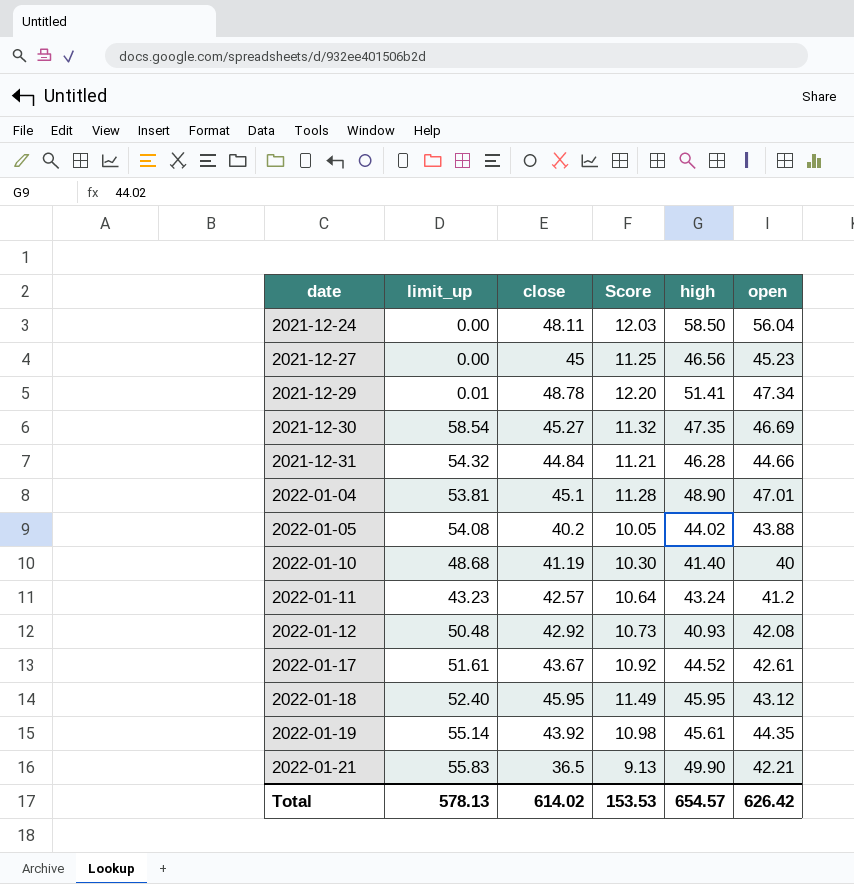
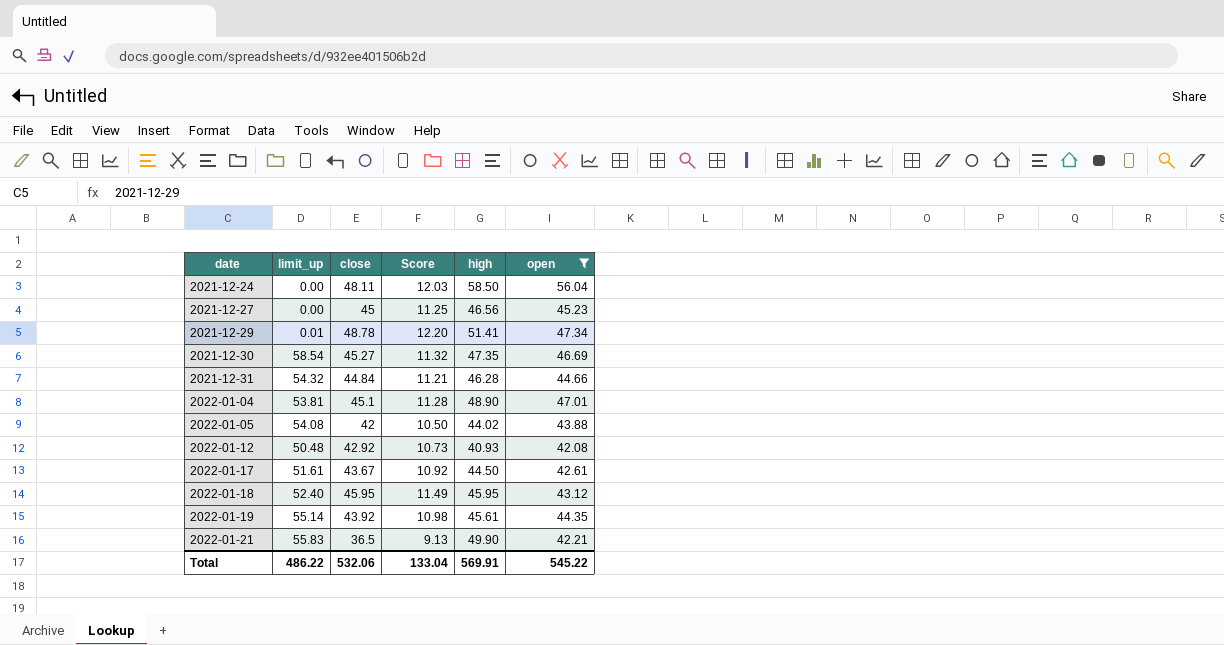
filter: none -> open >= 42.08
2022-01-05 | close: 40.2 -> 42
2022-01-05 | Score: 10.05 -> 10.50
2022-01-17 | high: 44.52 -> 44.50
Total | limit_up: 578.13 -> 486.22
Total | close: 614.02 -> 532.06
Total | Score: 153.53 -> 133.04
Total | high: 654.57 -> 569.91
Total | open: 626.42 -> 545.22

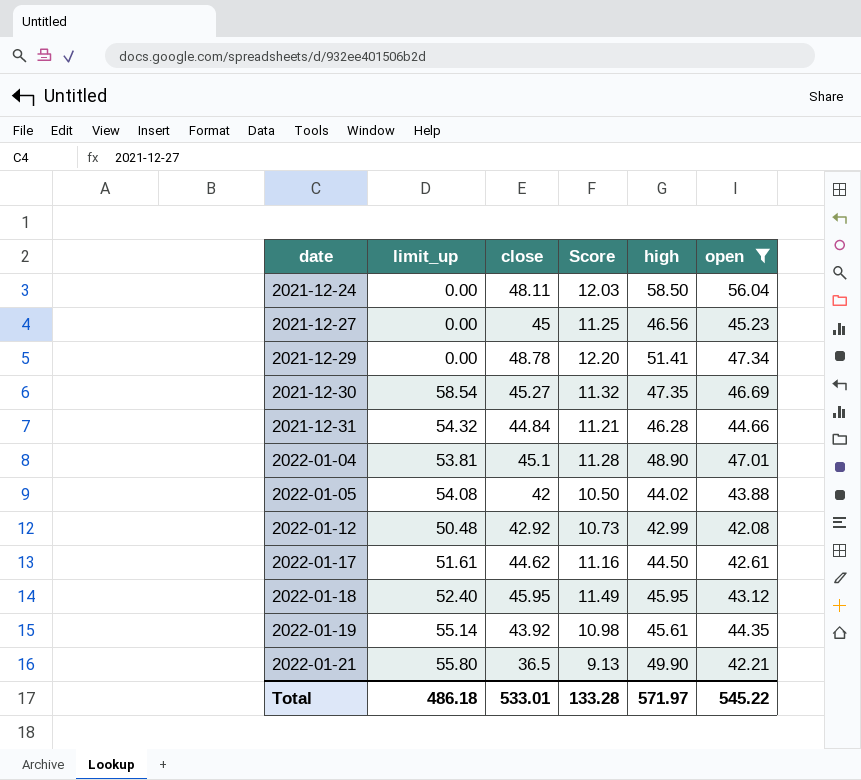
2021-12-29 | limit_up: 0.01 -> 0.00
2022-01-12 | high: 40.93 -> 42.99
2022-01-17 | close: 43.67 -> 44.62
2022-01-17 | Score: 10.92 -> 11.16
2022-01-21 | limit_up: 55.83 -> 55.80
Total | limit_up: 486.22 -> 486.18
Total | close: 532.06 -> 533.01
Total | Score: 133.04 -> 133.28
Total | high: 569.91 -> 571.97

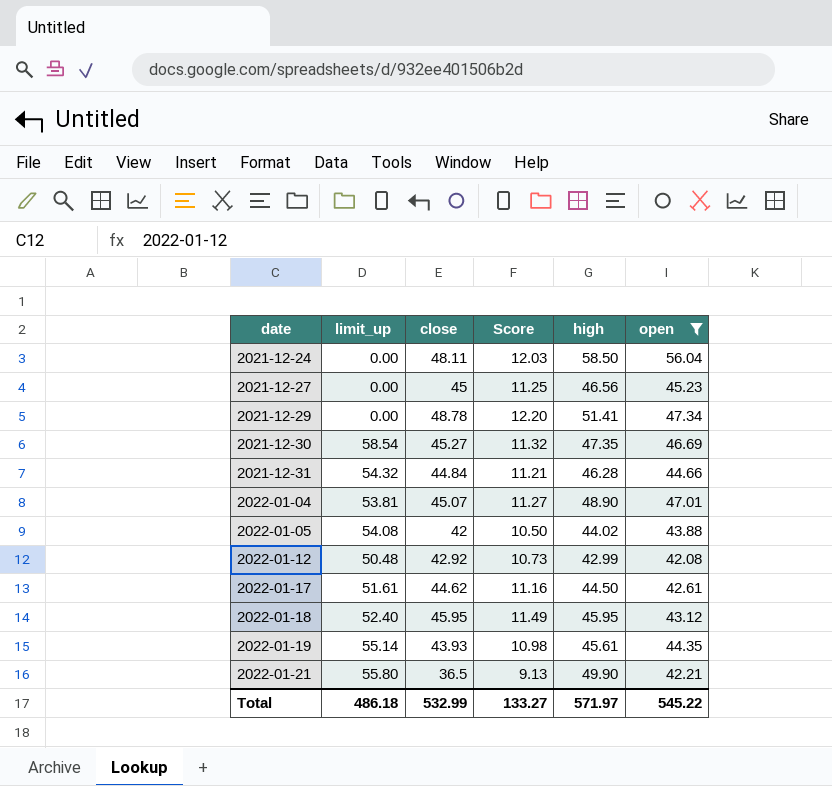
2022-01-04 | close: 45.1 -> 45.07
2022-01-04 | Score: 11.28 -> 11.27
2022-01-19 | close: 43.92 -> 43.93
Total | close: 533.01 -> 532.99
Total | Score: 133.28 -> 133.27

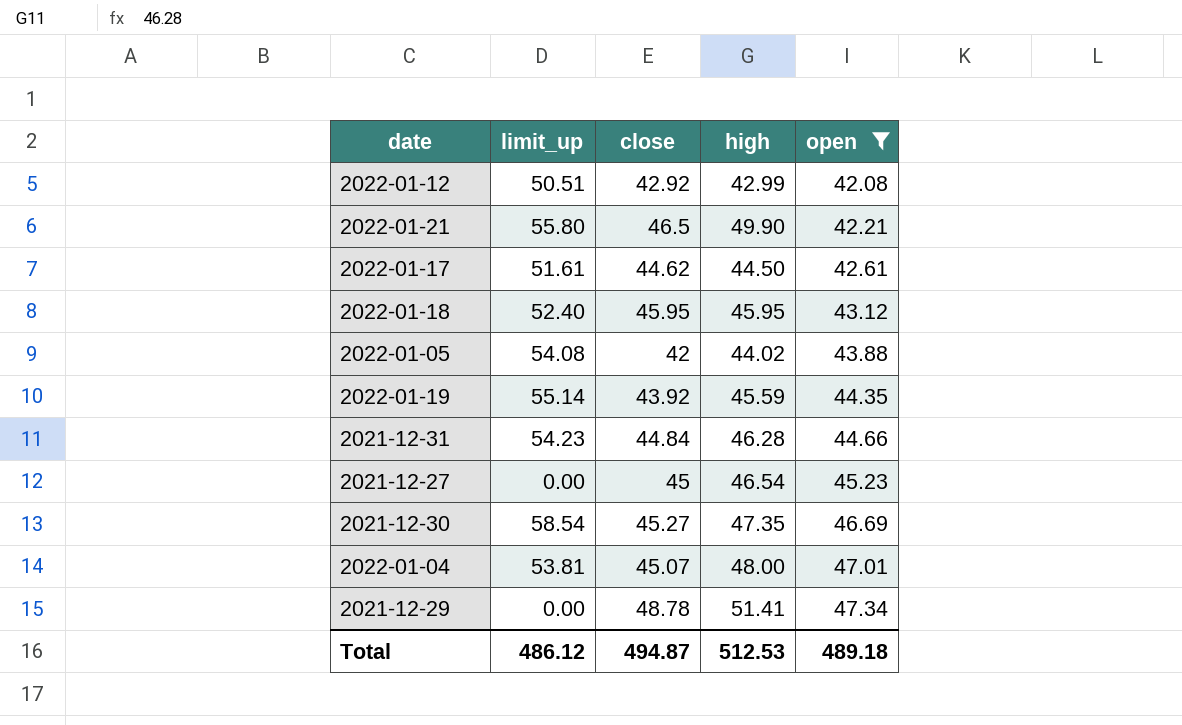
row order: date ascending -> open ascending
column Score | formula: [close] * 0.25 -> none
row 2021-12-24: 0.00 | 48.11 | 12.03 | 58.50 | 56.04 -> none
2022-01-12 | limit_up: 50.48 -> 50.51
2022-01-21 | close: 36.5 -> 46.5
2022-01-19 | close: 43.93 -> 43.92
2022-01-19 | high: 45.61 -> 45.59
2021-12-31 | limit_up: 54.32 -> 54.23
2021-12-27 | high: 46.56 -> 46.54
2022-01-04 | high: 48.90 -> 48.00
Total | limit_up: 486.18 -> 486.12
Total | close: 532.99 -> 494.87
Total | high: 571.97 -> 512.53
Total | open: 545.22 -> 489.18

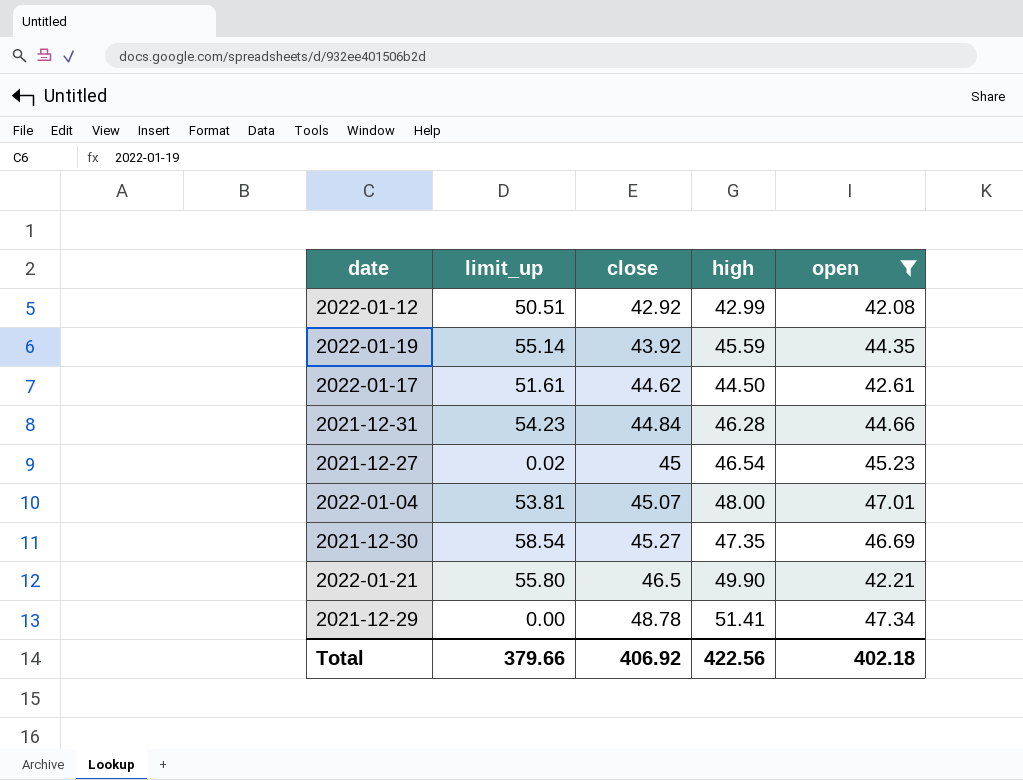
row order: open ascending -> close ascending
row 2022-01-18: 52.40 | 45.95 | 45.95 | 43.12 -> none
row 2022-01-05: 54.08 | 42 | 44.02 | 43.88 -> none
2021-12-27 | limit_up: 0.00 -> 0.02
Total | limit_up: 486.12 -> 379.66
Total | close: 494.87 -> 406.92
Total | high: 512.53 -> 422.56
Total | open: 489.18 -> 402.18

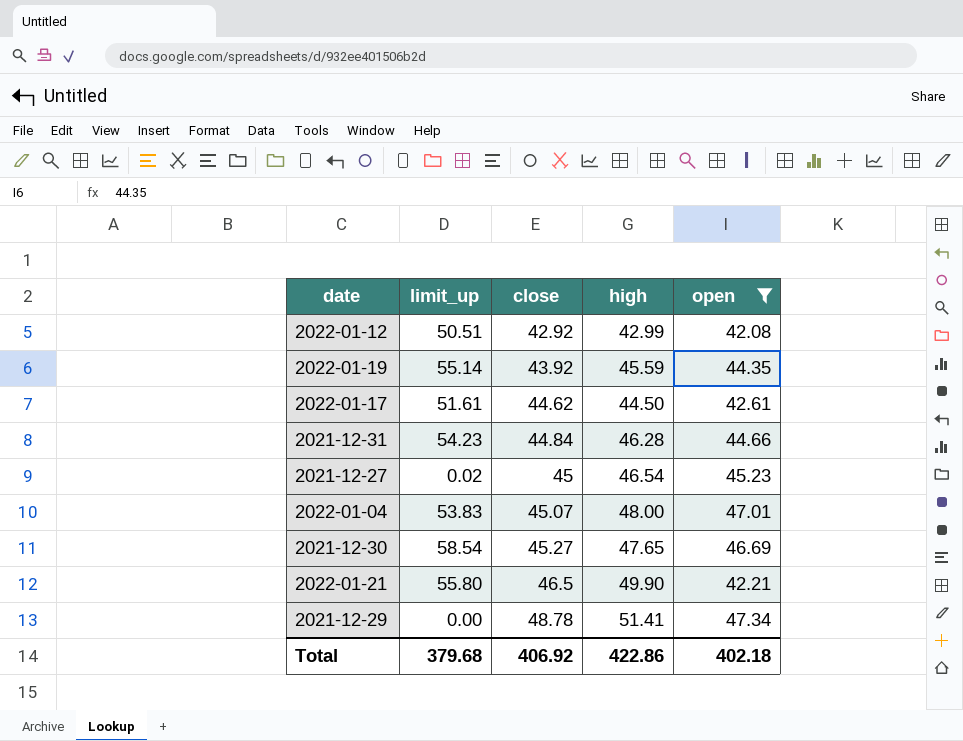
2022-01-04 | limit_up: 53.81 -> 53.83
2021-12-30 | high: 47.35 -> 47.65
Total | limit_up: 379.66 -> 379.68
Total | high: 422.56 -> 422.86

